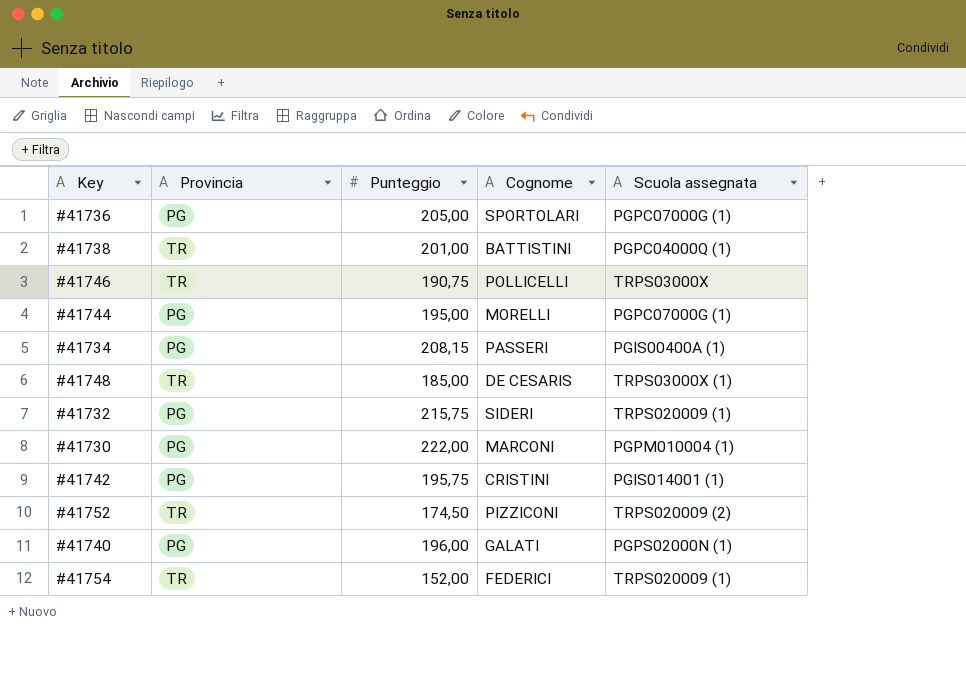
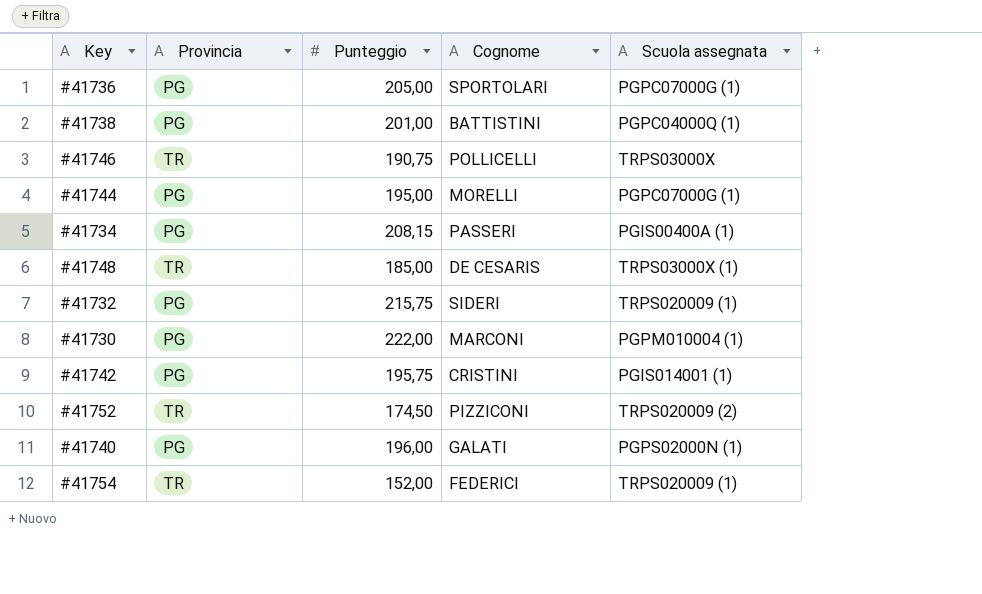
#41738 | Provincia: TR -> PG

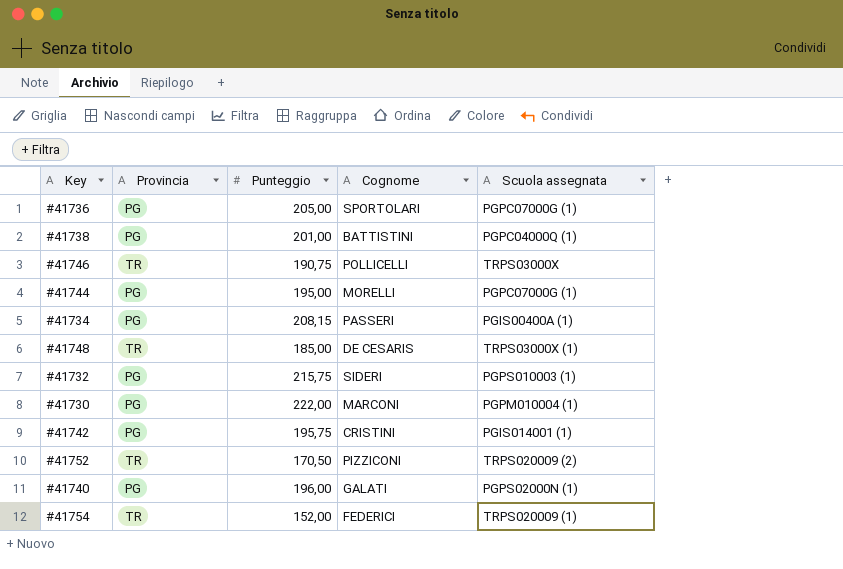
#41732 | Scuola assegnata: TRPS020009 (1) -> PGPS010003 (1)
#41752 | Punteggio: 174,50 -> 170,50

